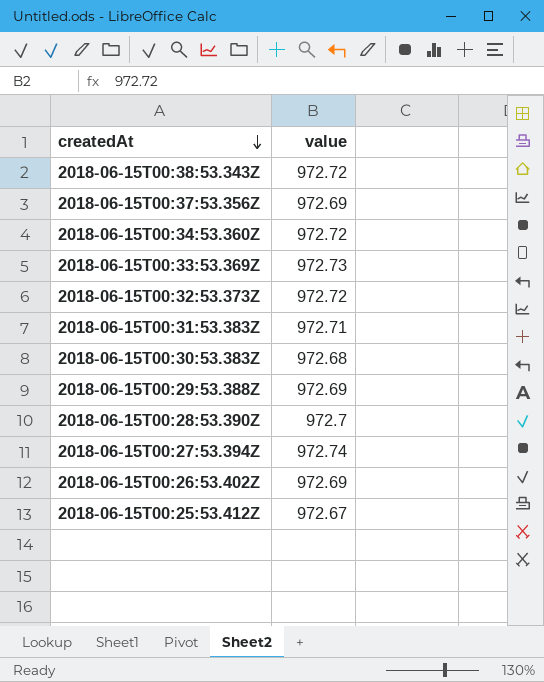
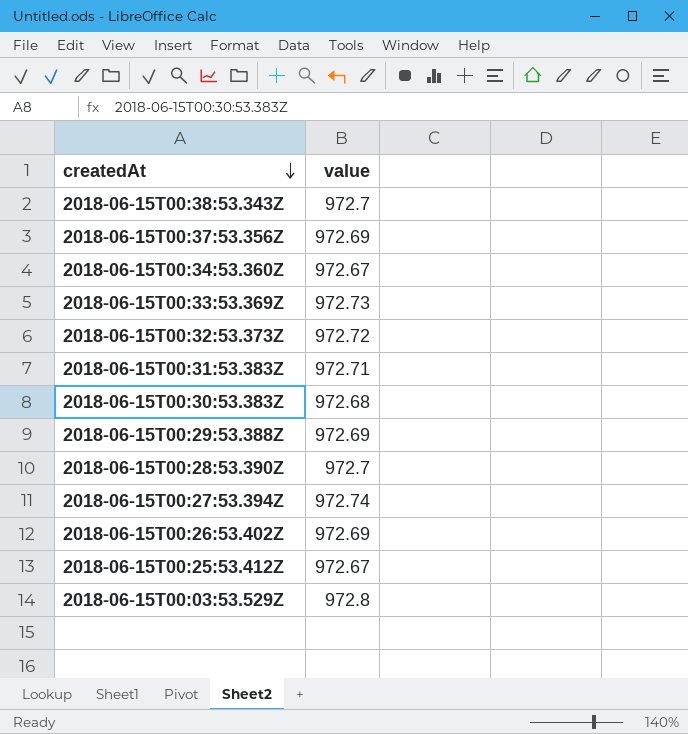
2018-06-15T00:38:53.343Z | value: 972.72 -> 972.7
2018-06-15T00:34:53.360Z | value: 972.72 -> 972.67
row 2018-06-15T00:03:53.529Z: none -> 972.8

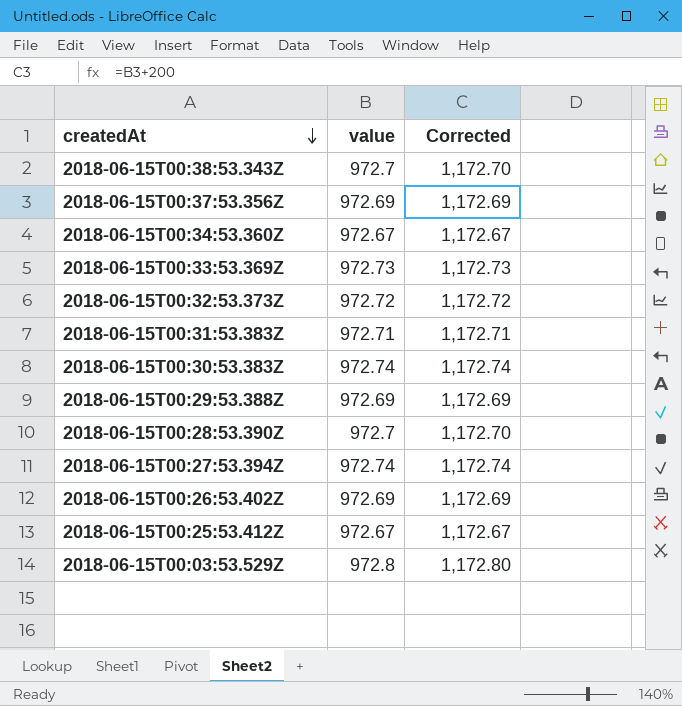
column Corrected | formula: none -> [value] + 200
2018-06-15T00:30:53.383Z | value: 972.68 -> 972.74

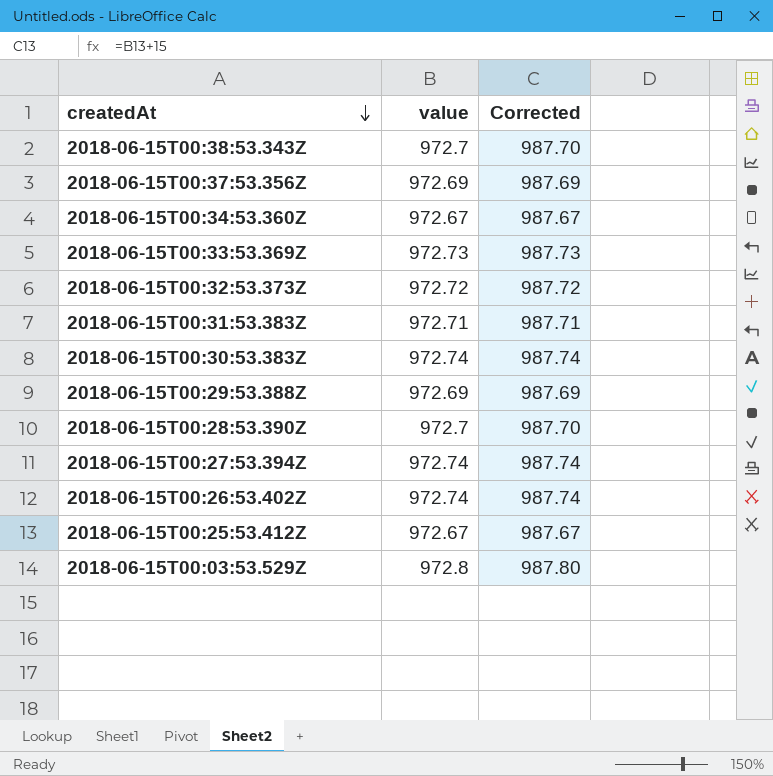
column Corrected | formula: [value] + 200 -> [value] + 15
2018-06-15T00:26:53.402Z | value: 972.69 -> 972.74

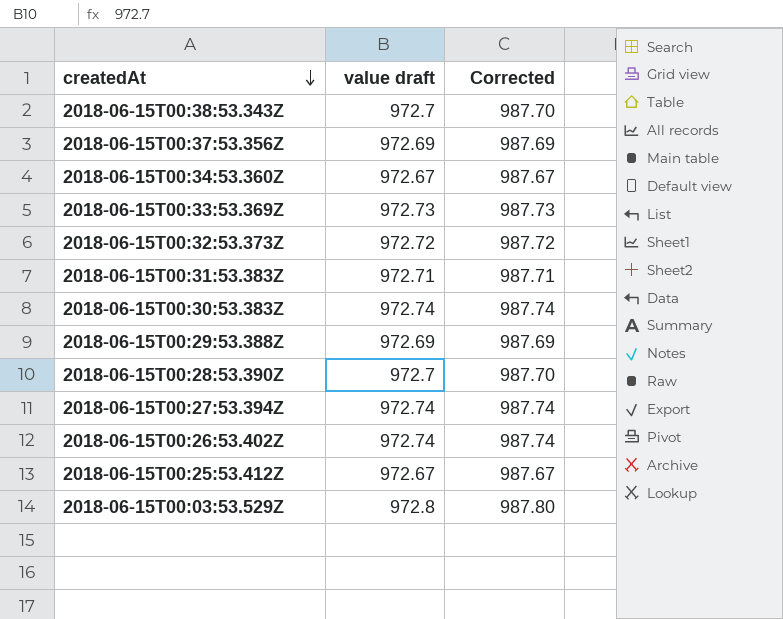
column name: value -> value draft

